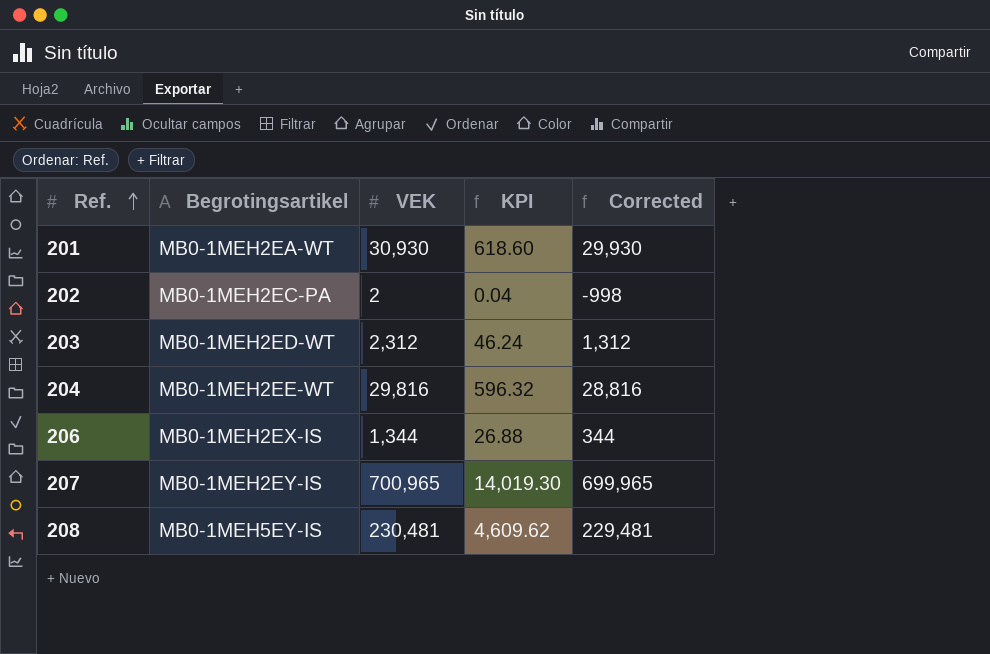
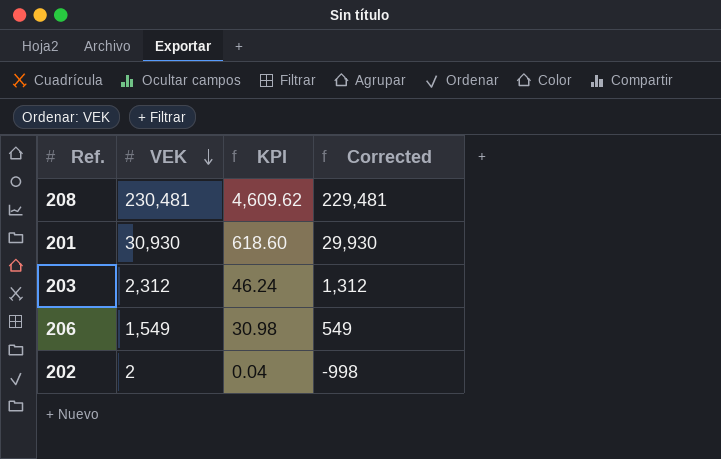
row order: Ref. ascending -> VEK descending
column Begrotingsartikel | position: 2 -> none
row 204: MB0-1MEH2EE-WT | 29,816 | 596.32 | 28,816 -> none
row 207: MB0-1MEH2EY-IS | 700,965 | 14,019.30 | 699,965 -> none
206 | VEK: 1,344 -> 1,549
206 | KPI: 26.88 -> 30.98
206 | Corrected: 344 -> 549

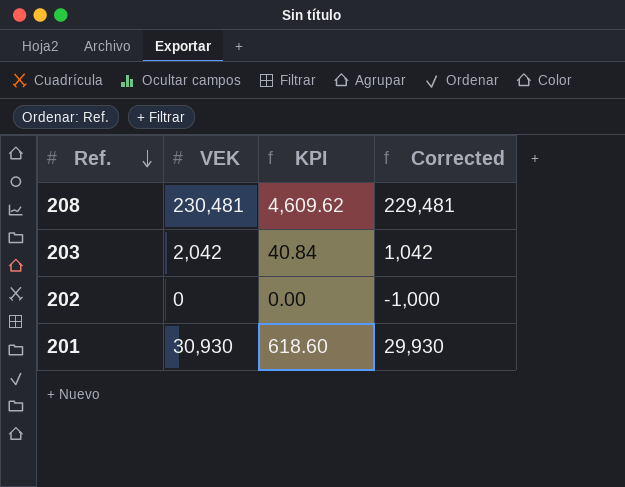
row order: VEK descending -> Ref. descending
row 206: 1,549 | 30.98 | 549 -> none
203 | VEK: 2,312 -> 2,042
203 | KPI: 46.24 -> 40.84
203 | Corrected: 1,312 -> 1,042
202 | VEK: 2 -> 0
202 | KPI: 0.04 -> 0.00
202 | Corrected: -998 -> -1,000

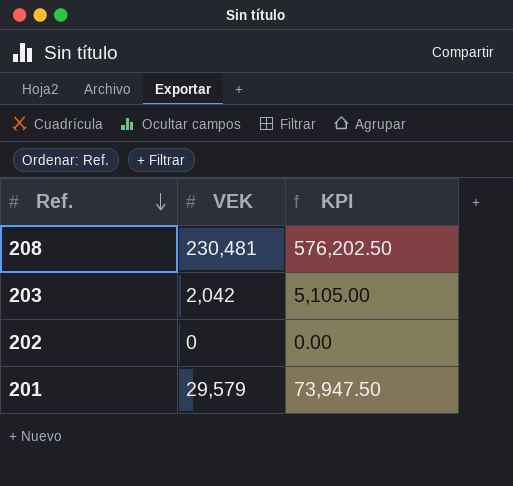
column Corrected | formula: [VEK] - 1000 -> none
column KPI | formula: [VEK] * 0.02 -> [VEK] * 2.5
201 | VEK: 30,930 -> 29,579

